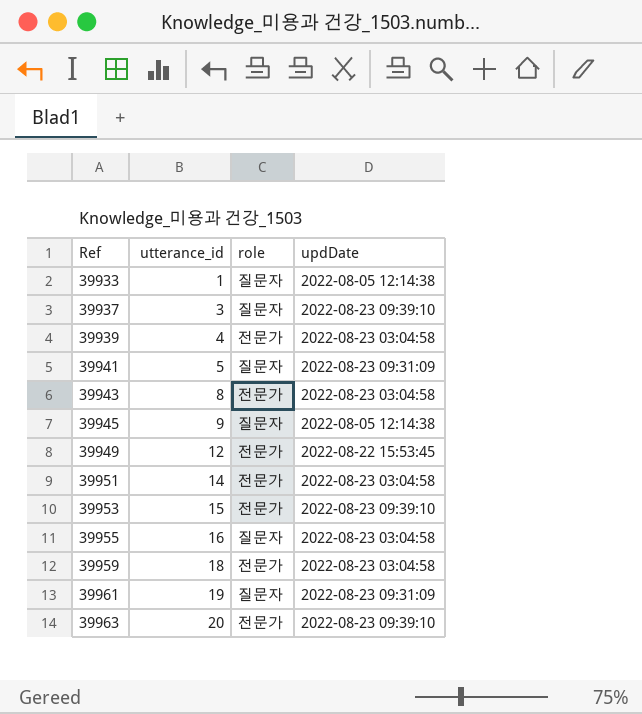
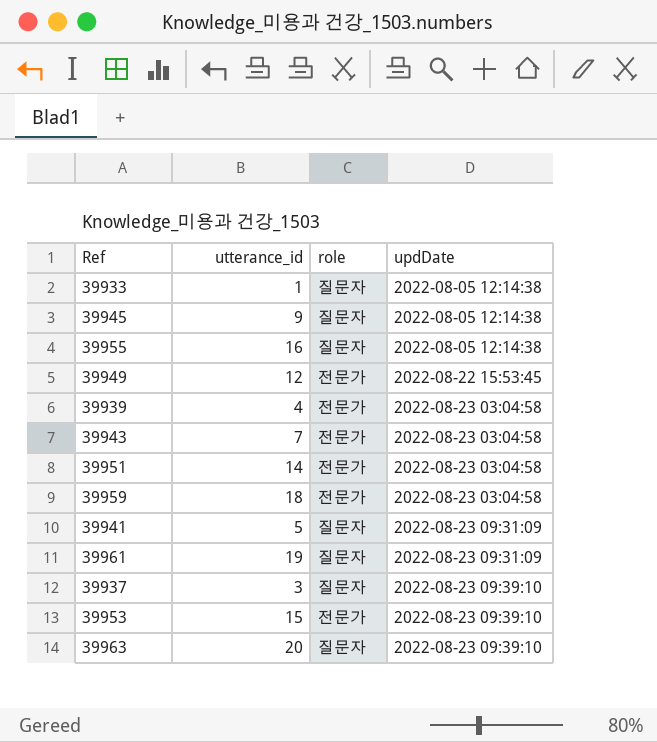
row order: Ref ascending -> updDate ascending
39955 | updDate: 2022-08-23 03:04:58 -> 2022-08-05 12:14:38
39943 | utterance_id: 8 -> 7
39963 | role: 전문가 -> 질문자

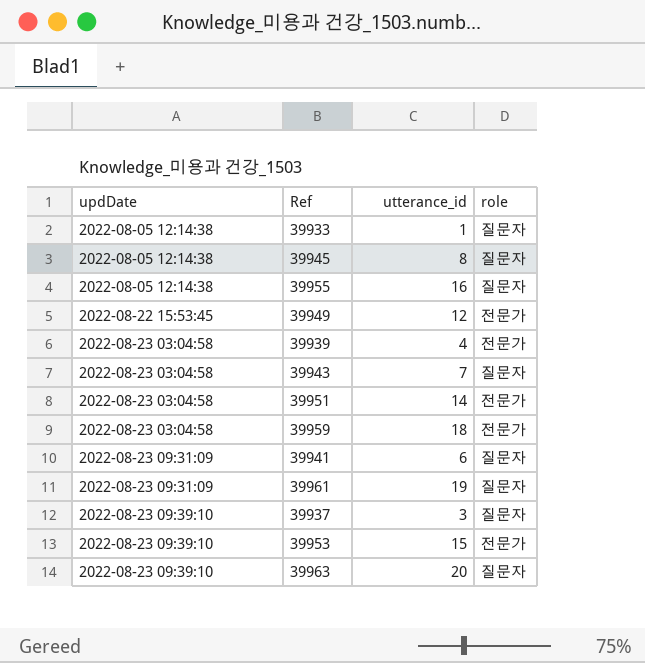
column updDate | position: 4 -> 1
39945 | utterance_id: 9 -> 8
39943 | role: 전문가 -> 질문자
39941 | utterance_id: 5 -> 6

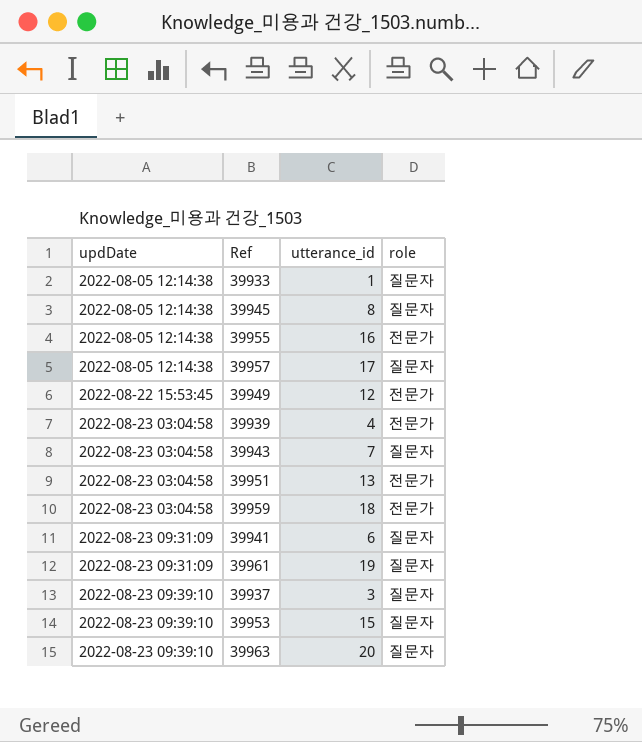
39955 | role: 질문자 -> 전문가
row 39957: none -> 2022-08-05 12:14:38 | 17 | 질문자
39951 | utterance_id: 14 -> 13
39953 | role: 전문가 -> 질문자

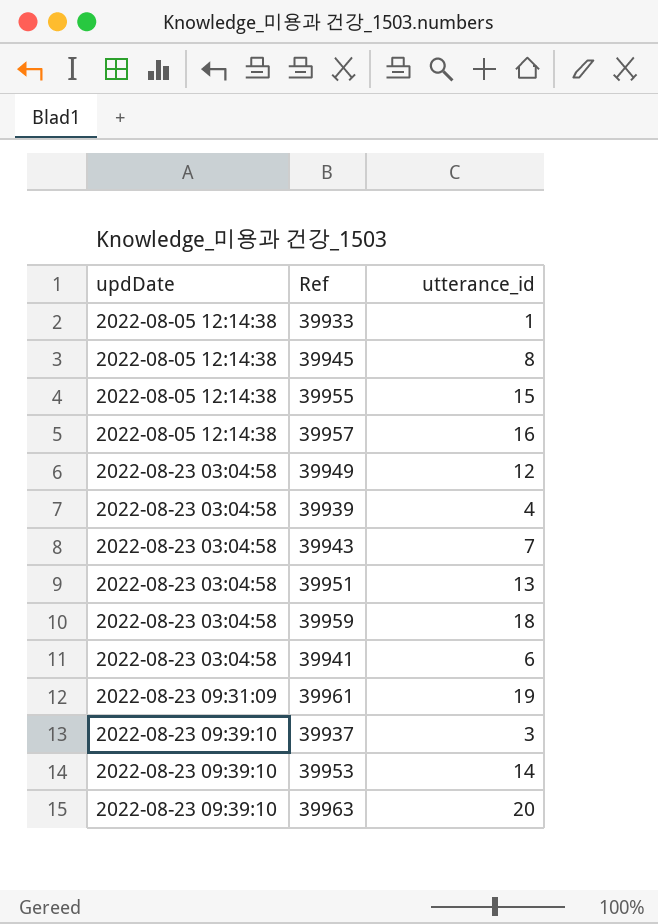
column role | position: 4 -> none
39955 | utterance_id: 16 -> 15
39957 | utterance_id: 17 -> 16
39949 | updDate: 2022-08-22 15:53:45 -> 2022-08-23 03:04:58
39941 | updDate: 2022-08-23 09:31:09 -> 2022-08-23 03:04:58
39953 | utterance_id: 15 -> 14

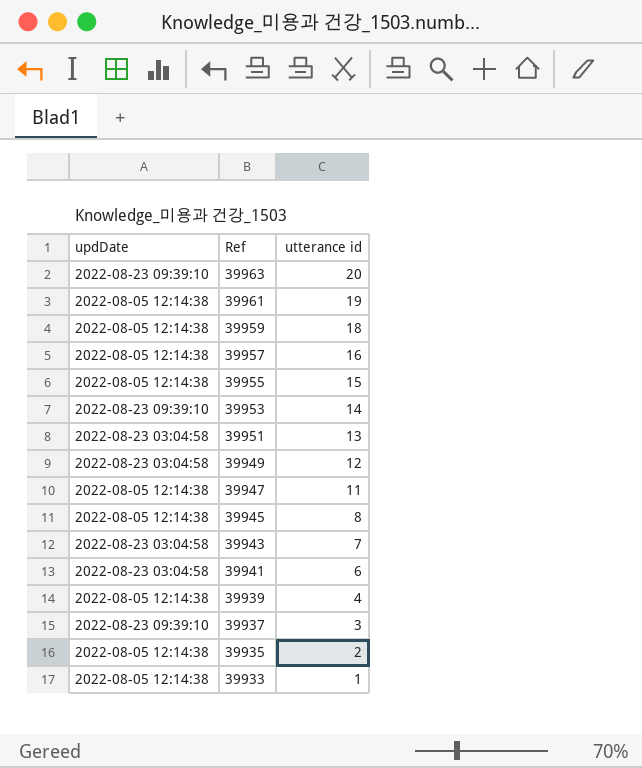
row order: updDate ascending -> Ref descending
column name: utterance_id -> utterance id
39961 | updDate: 2022-08-23 09:31:09 -> 2022-08-05 12:14:38
39959 | updDate: 2022-08-23 03:04:58 -> 2022-08-05 12:14:38
row 39947: none -> 2022-08-05 12:14:38 | 11
39939 | updDate: 2022-08-23 03:04:58 -> 2022-08-05 12:14:38
row 39935: none -> 2022-08-05 12:14:38 | 2

